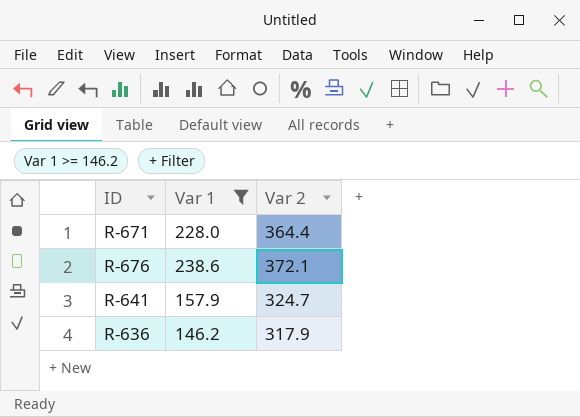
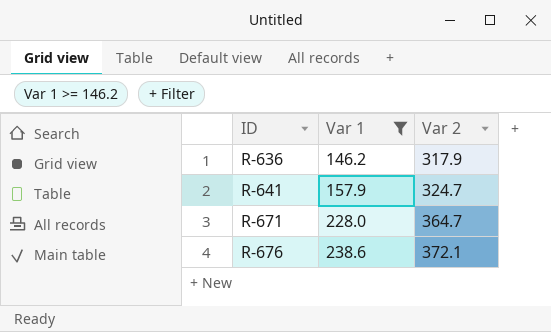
row order: none -> ID ascending
R-671 | Var 2: 364.4 -> 364.7

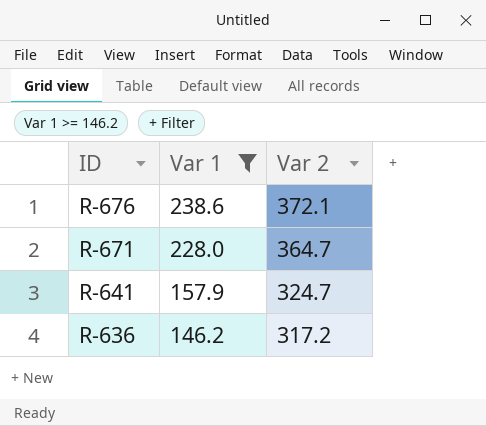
row order: ID ascending -> ID descending
R-636 | Var 2: 317.9 -> 317.2

